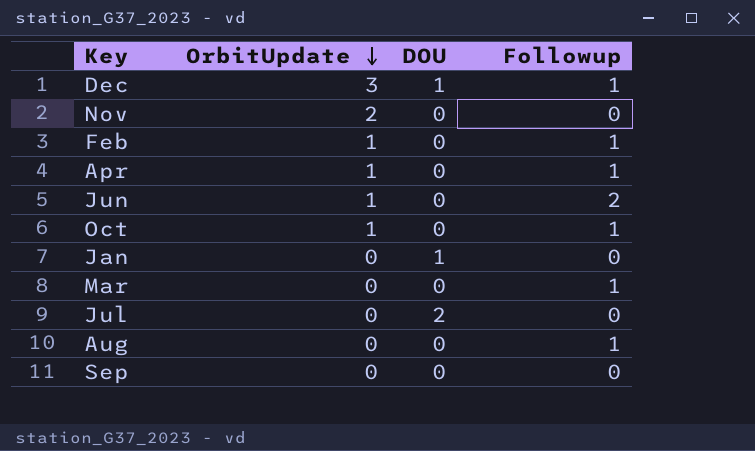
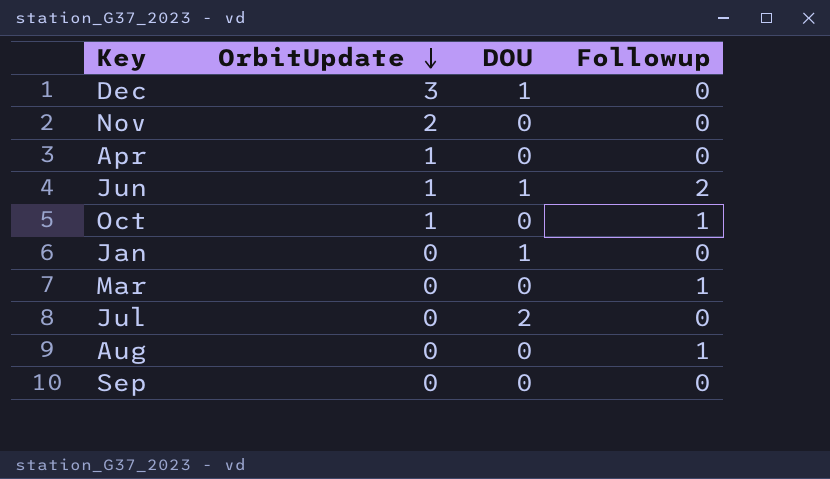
row Feb: 1 | 0 | 1 -> none
Dec | Followup: 1 -> 0
Apr | Followup: 1 -> 0
Jun | DOU: 0 -> 1

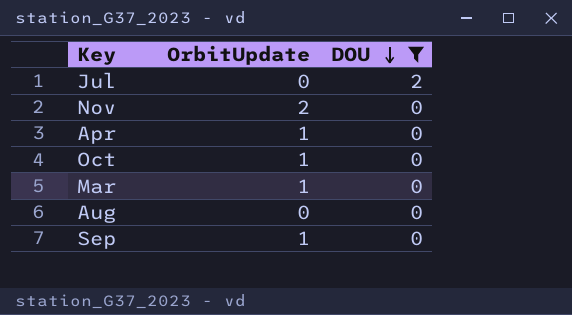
filter: none -> DOU != 1
row order: OrbitUpdate descending -> DOU descending
column Followup | position: 4 -> none
Mar | OrbitUpdate: 0 -> 1
Sep | OrbitUpdate: 0 -> 1

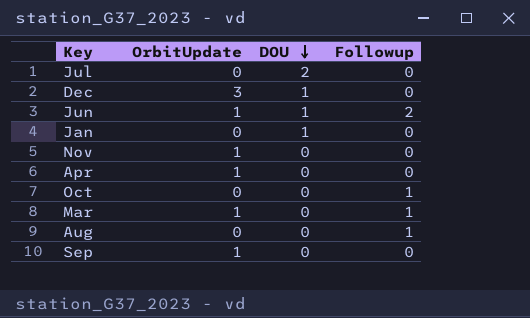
filter: DOU != 1 -> none
column Followup | position: none -> 4
Nov | OrbitUpdate: 2 -> 1
Oct | OrbitUpdate: 1 -> 0

